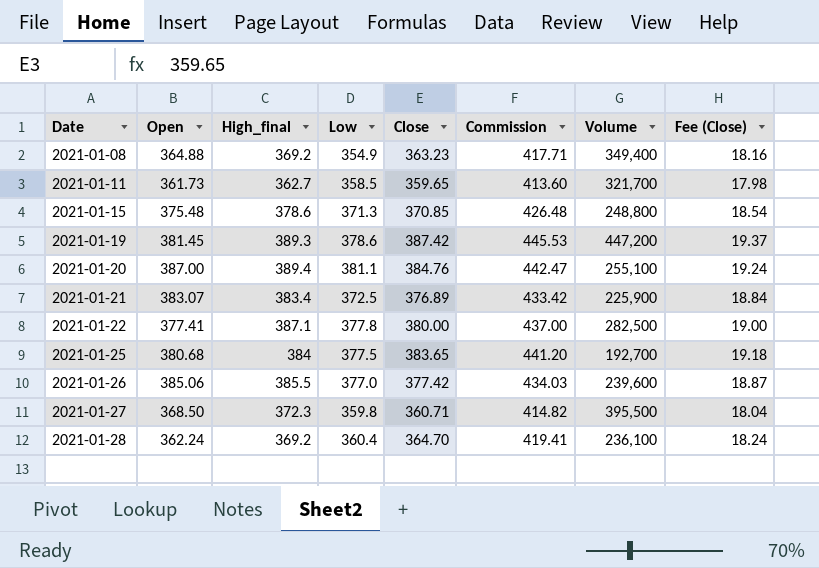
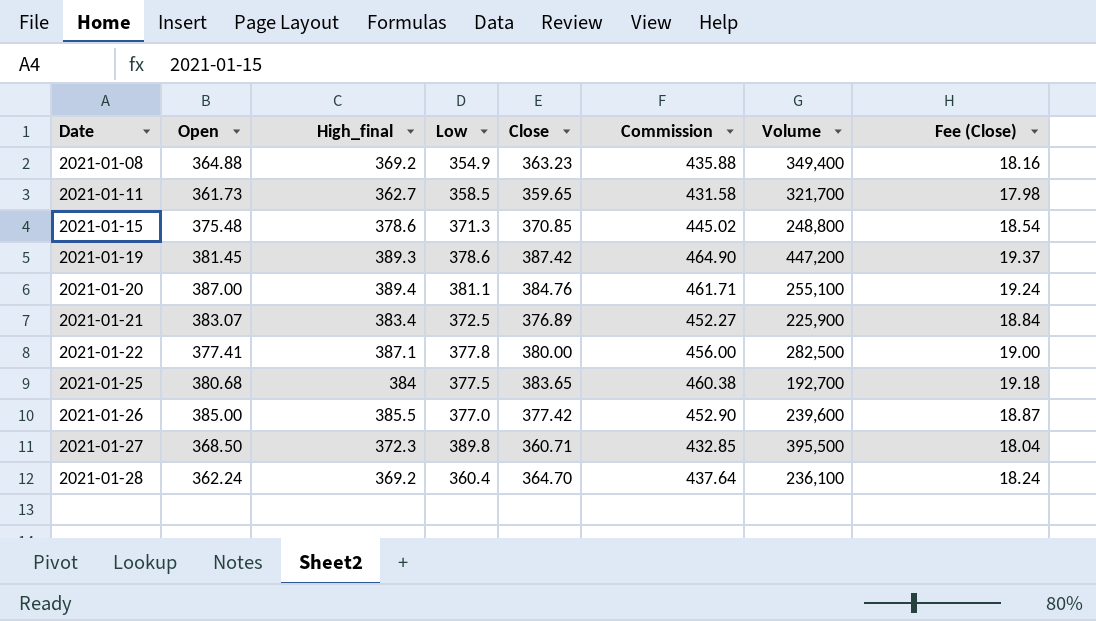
column Commission | formula: [Close] * 1.15 -> [Close] * 1.2
2021-01-26 | Open: 385.06 -> 385.00
2021-01-27 | Low: 359.8 -> 389.8

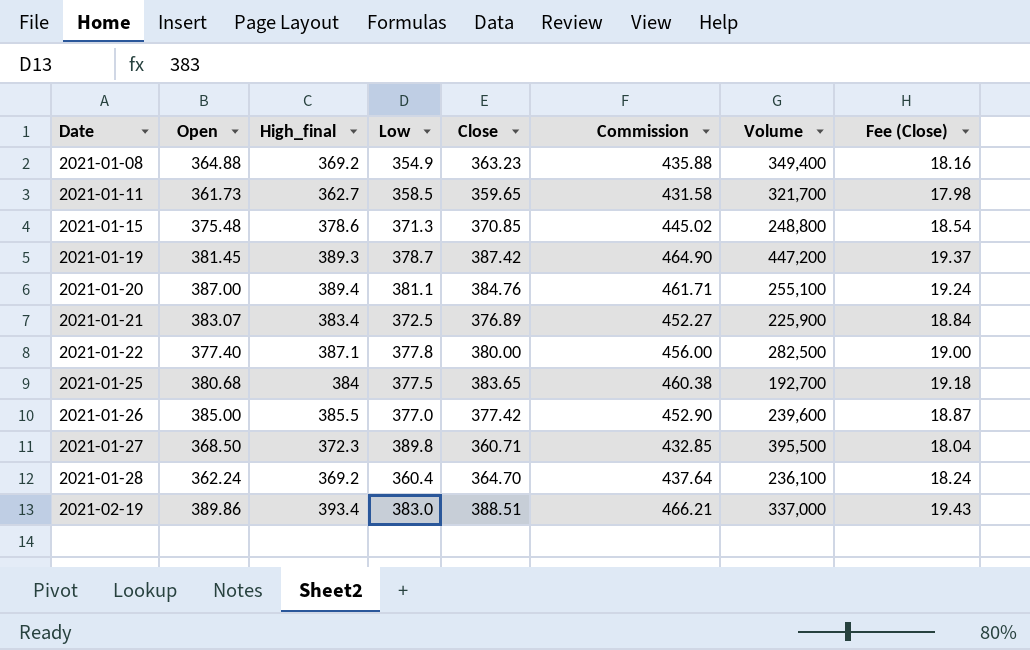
2021-01-19 | Low: 378.6 -> 378.7
2021-01-22 | Open: 377.41 -> 377.40
row 2021-02-19: none -> 389.86 | 393.4 | 383.0 | 388.51 | 466.21 | 337,000 | 19.43

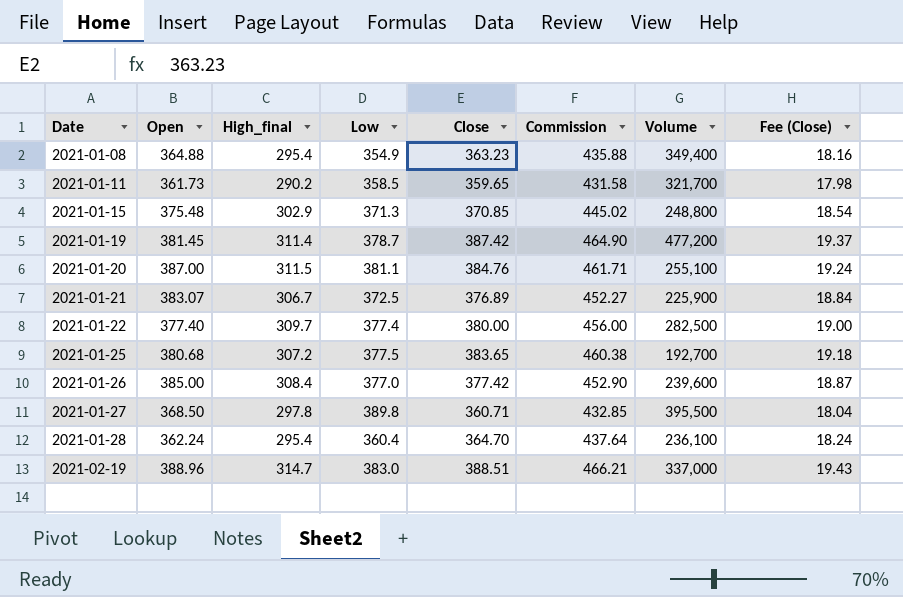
2021-01-08 | High_final: 369.2 -> 295.4
2021-01-11 | High_final: 362.7 -> 290.2
2021-01-15 | High_final: 378.6 -> 302.9
2021-01-19 | High_final: 389.3 -> 311.4
2021-01-19 | Volume: 447,200 -> 477,200
2021-01-20 | High_final: 389.4 -> 311.5
2021-01-21 | High_final: 383.4 -> 306.7
2021-01-22 | High_final: 387.1 -> 309.7
2021-01-22 | Low: 377.8 -> 377.4
2021-01-25 | High_final: 384 -> 307.2
2021-01-26 | High_final: 385.5 -> 308.4
2021-01-27 | High_final: 372.3 -> 297.8
2021-01-28 | High_final: 369.2 -> 295.4
2021-02-19 | Open: 389.86 -> 388.96
2021-02-19 | High_final: 393.4 -> 314.7

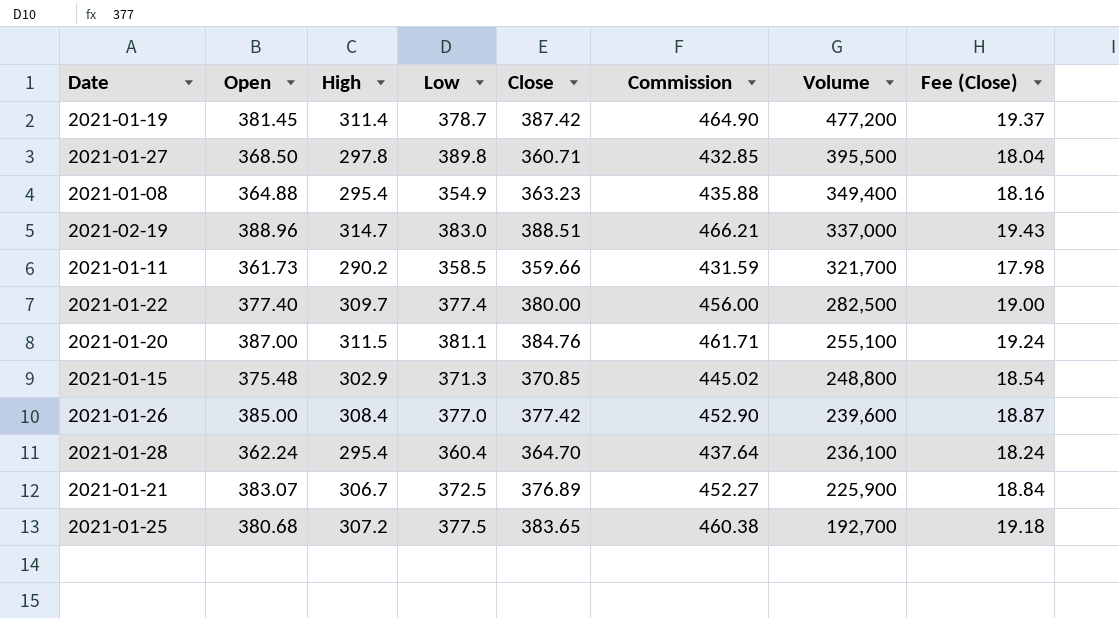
row order: Date ascending -> Volume descending
column name: High_final -> High
2021-01-11 | Close: 359.65 -> 359.66
2021-01-11 | Commission: 431.58 -> 431.59

